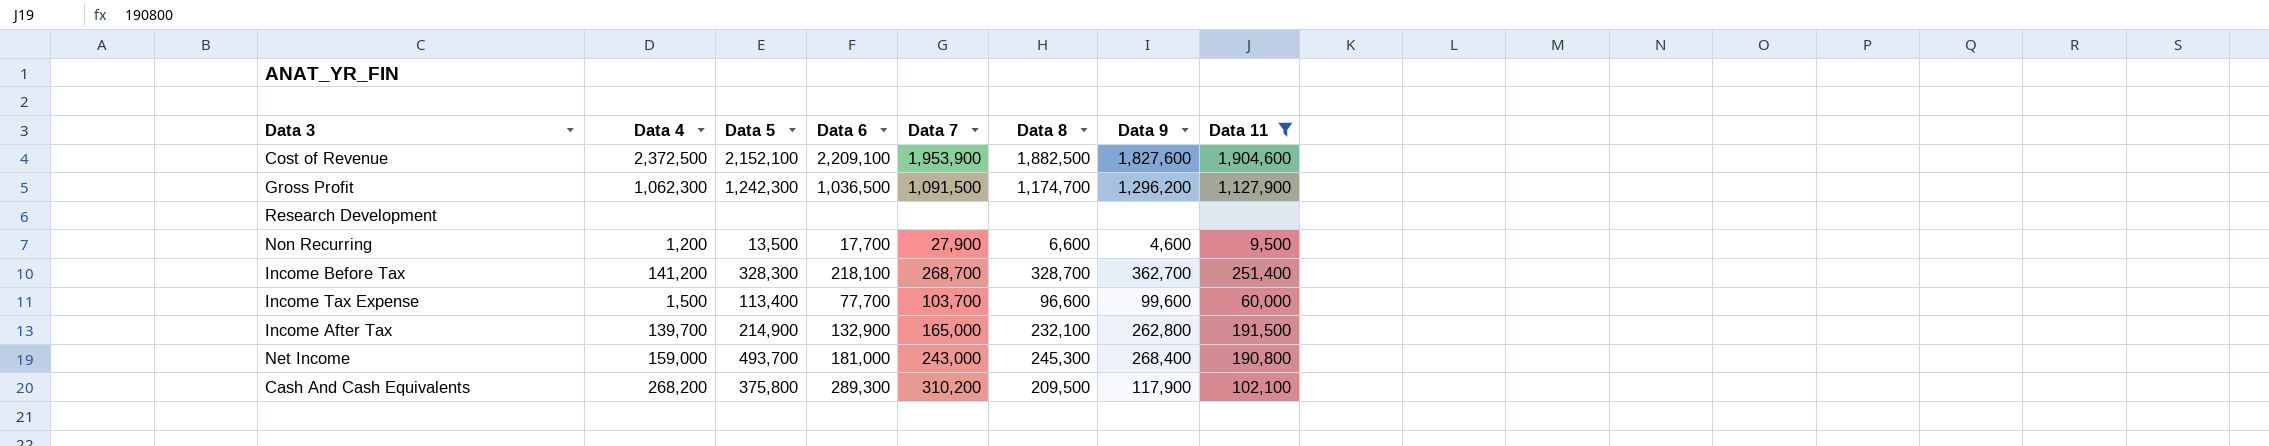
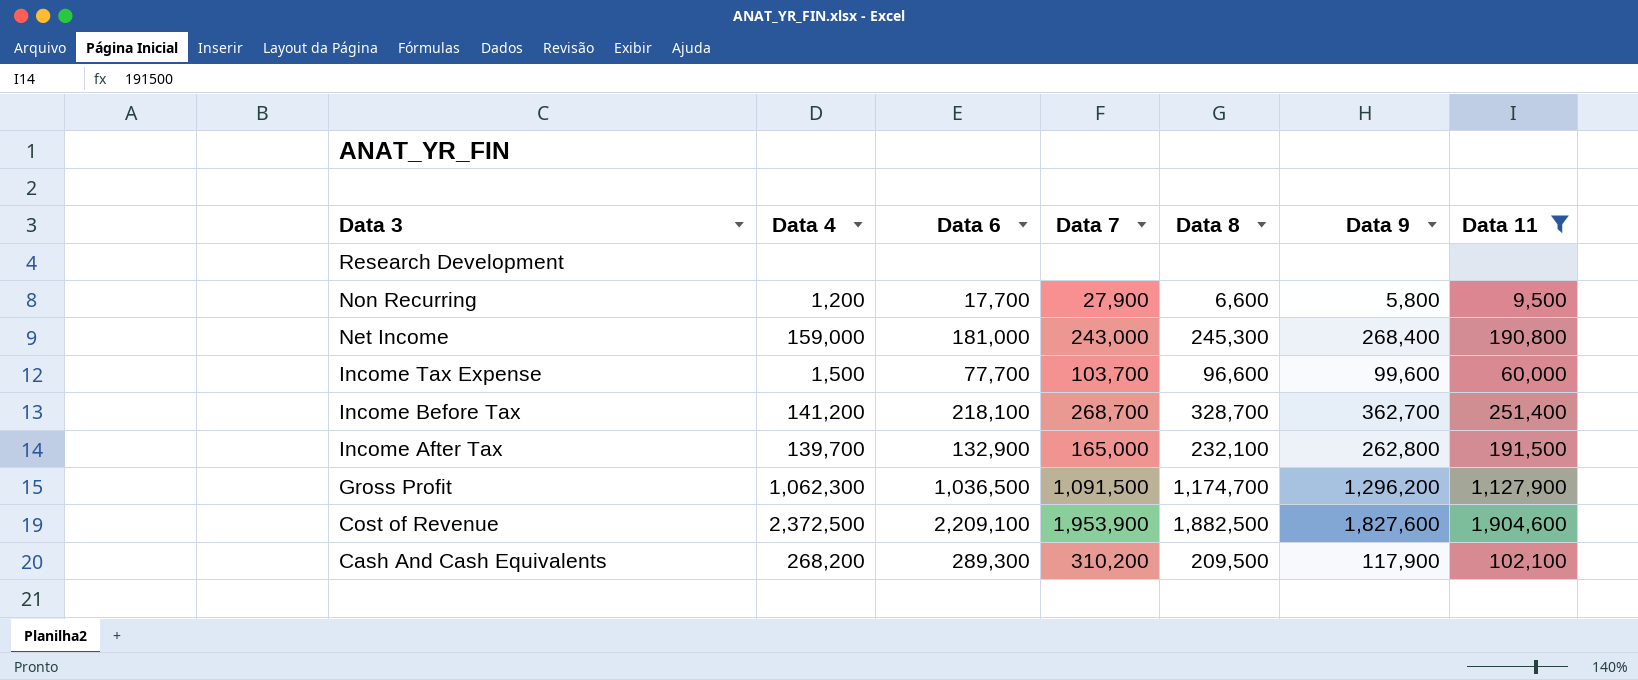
row order: none -> Data 3 descending
column Data 5 | position: 3 -> none
Non Recurring | Data 9: 4,600 -> 5,800

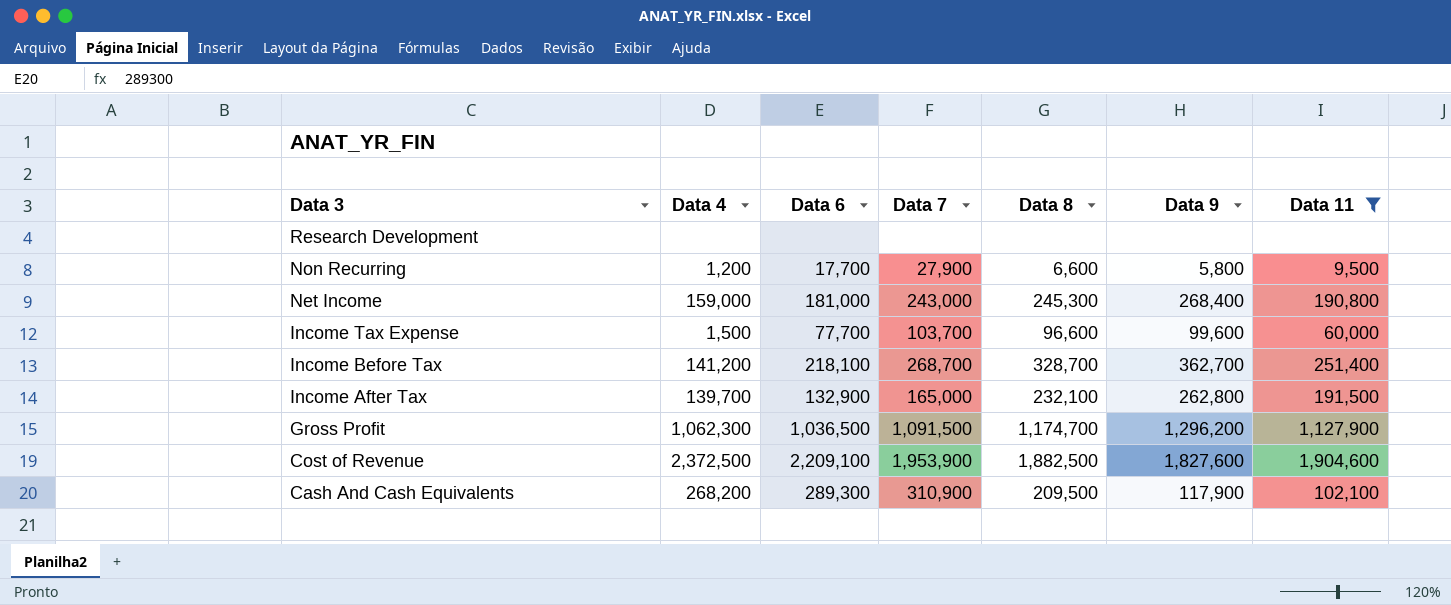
Cash And Cash Equivalents | Data 7: 310,200 -> 310,900

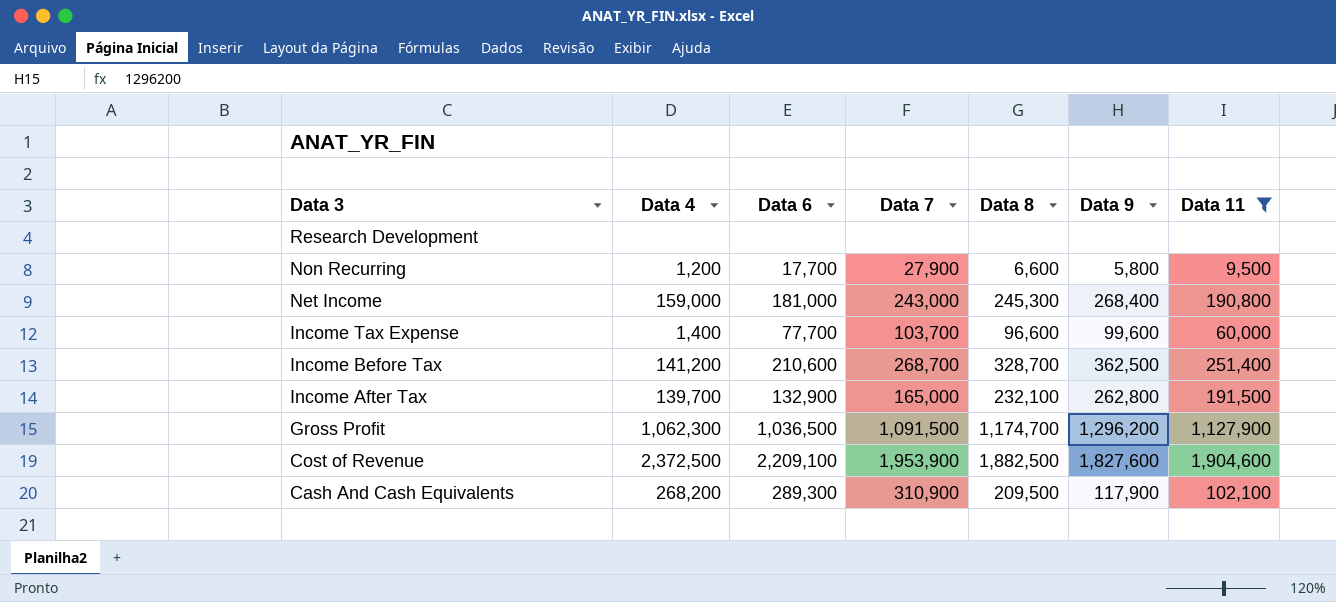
Income Tax Expense | Data 4: 1,500 -> 1,400
Income Before Tax | Data 6: 218,100 -> 210,600
Income Before Tax | Data 9: 362,700 -> 362,500

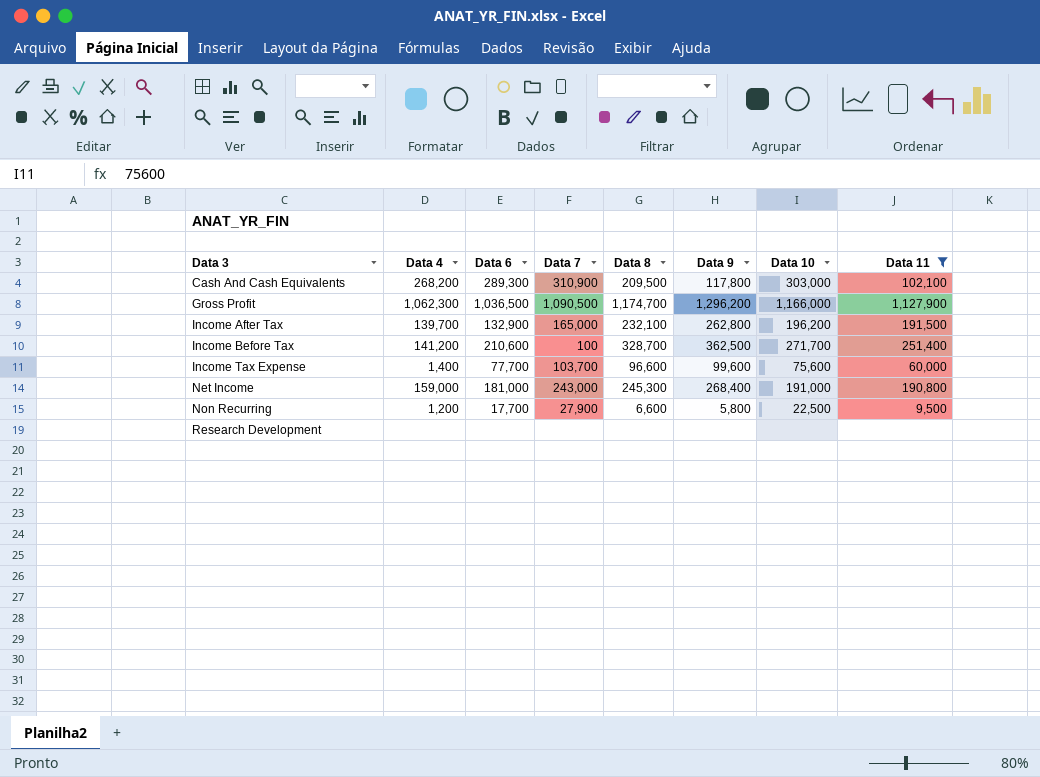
row order: Data 3 descending -> Data 3 ascending
column Data 10 | position: none -> 7
row Cost of Revenue: 2,372,500 | 2,209,100 | 1,953,900 | 1,882,500 | 1,827,600 | 1,904,600 -> none
Cash And Cash Equivalents | Data 9: 117,900 -> 117,800
Gross Profit | Data 7: 1,091,500 -> 1,090,500
Income Before Tax | Data 7: 268,700 -> 100

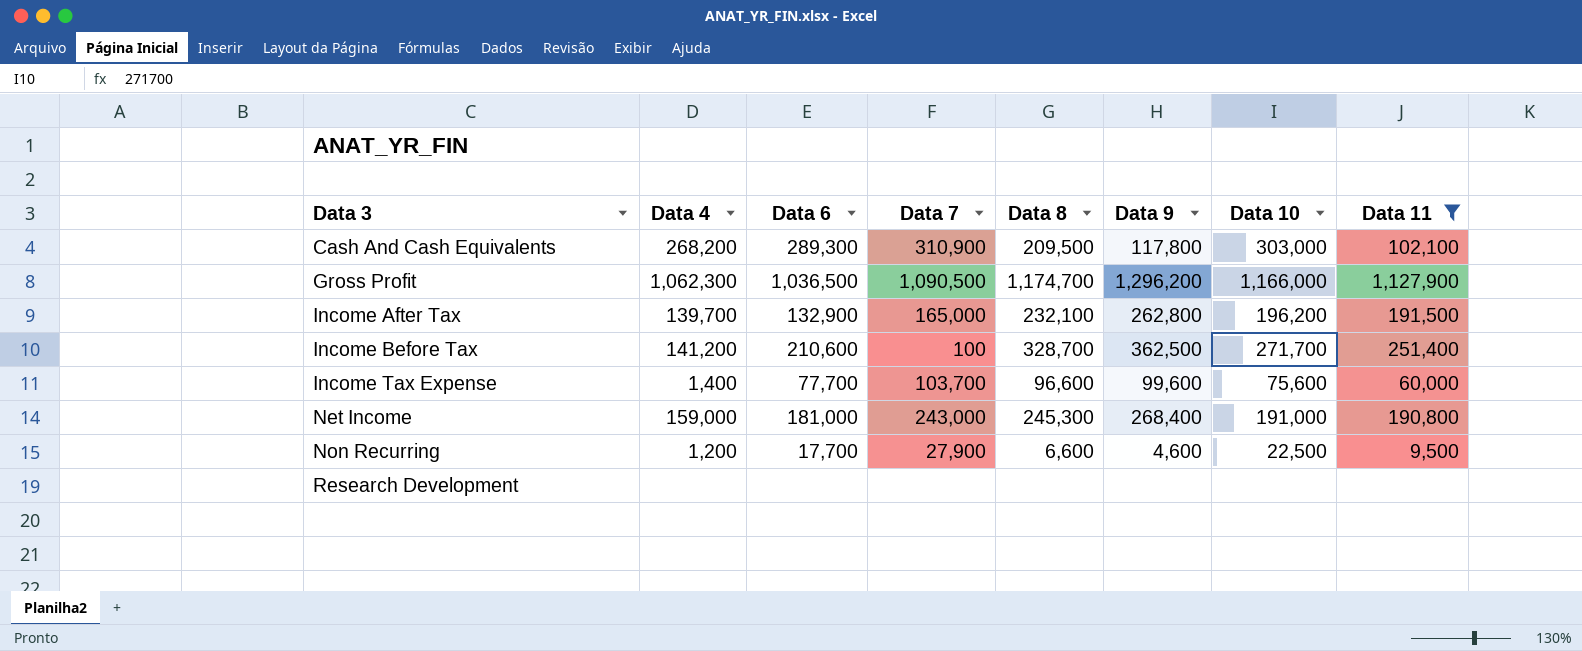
Non Recurring | Data 9: 5,800 -> 4,600

